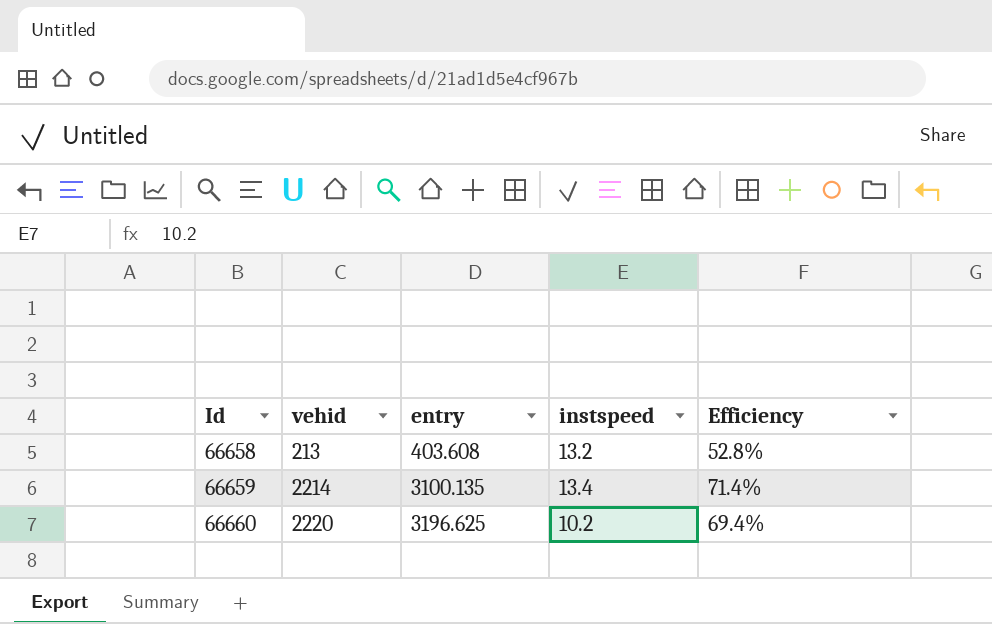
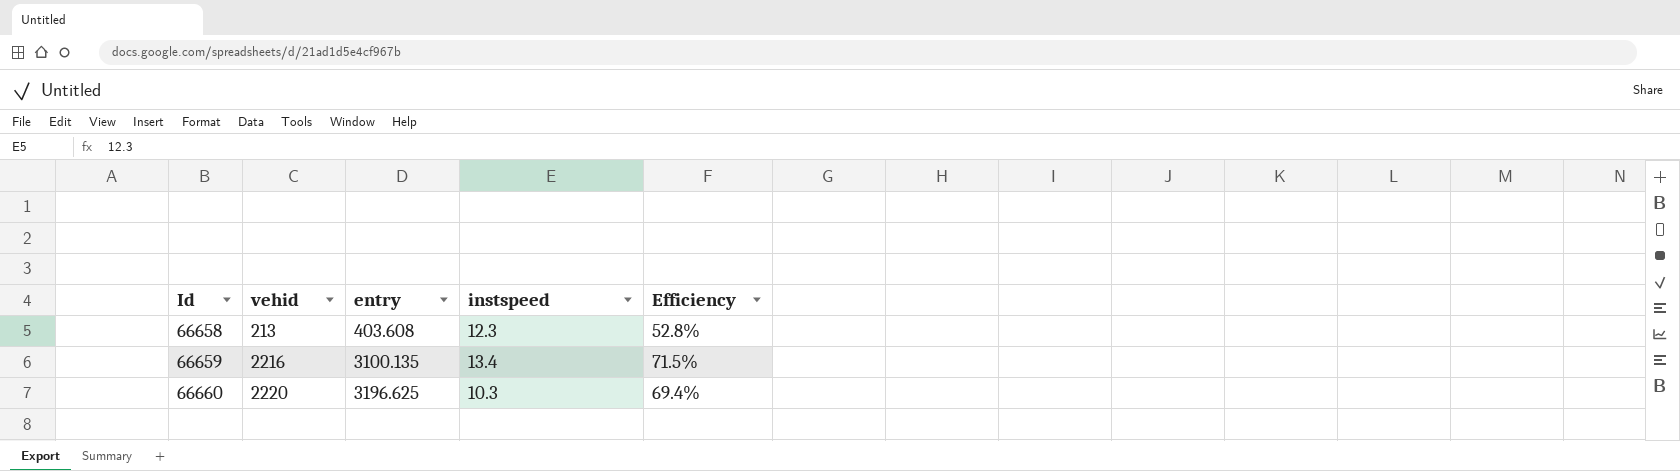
66658 | instspeed: 13.2 -> 12.3
66659 | vehid: 2214 -> 2216
66659 | Efficiency: 71.4% -> 71.5%
66660 | instspeed: 10.2 -> 10.3

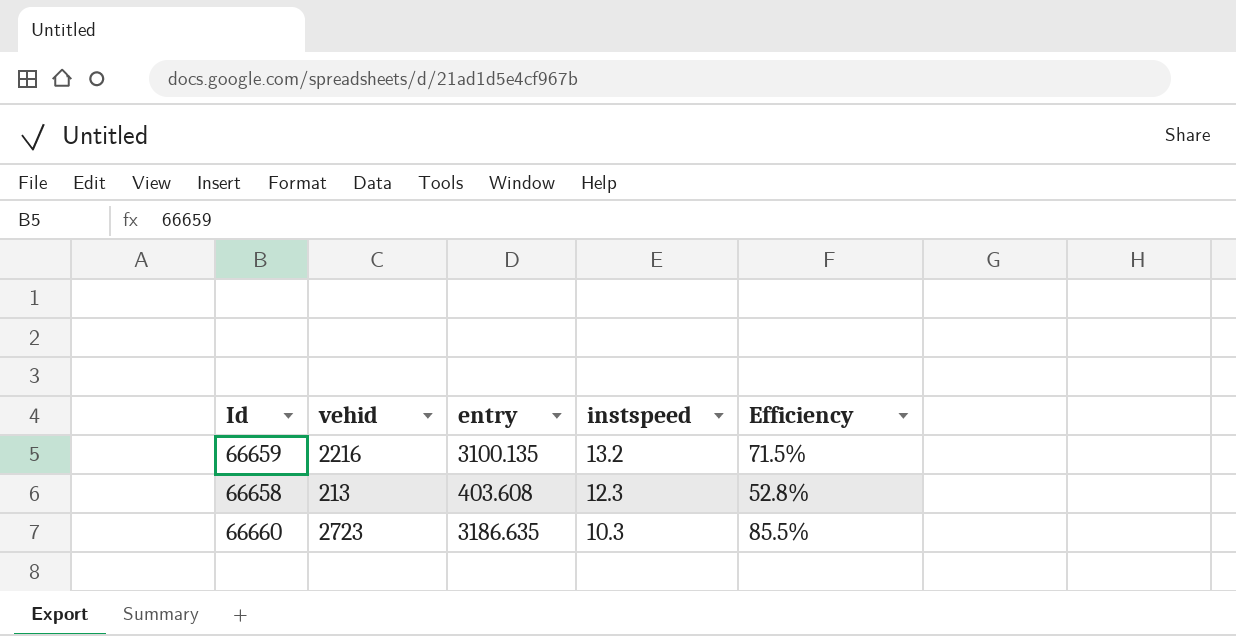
row order: Id ascending -> instspeed descending
66659 | instspeed: 13.4 -> 13.2
66660 | vehid: 2220 -> 2723
66660 | entry: 3196.625 -> 3186.635
66660 | Efficiency: 69.4% -> 85.5%

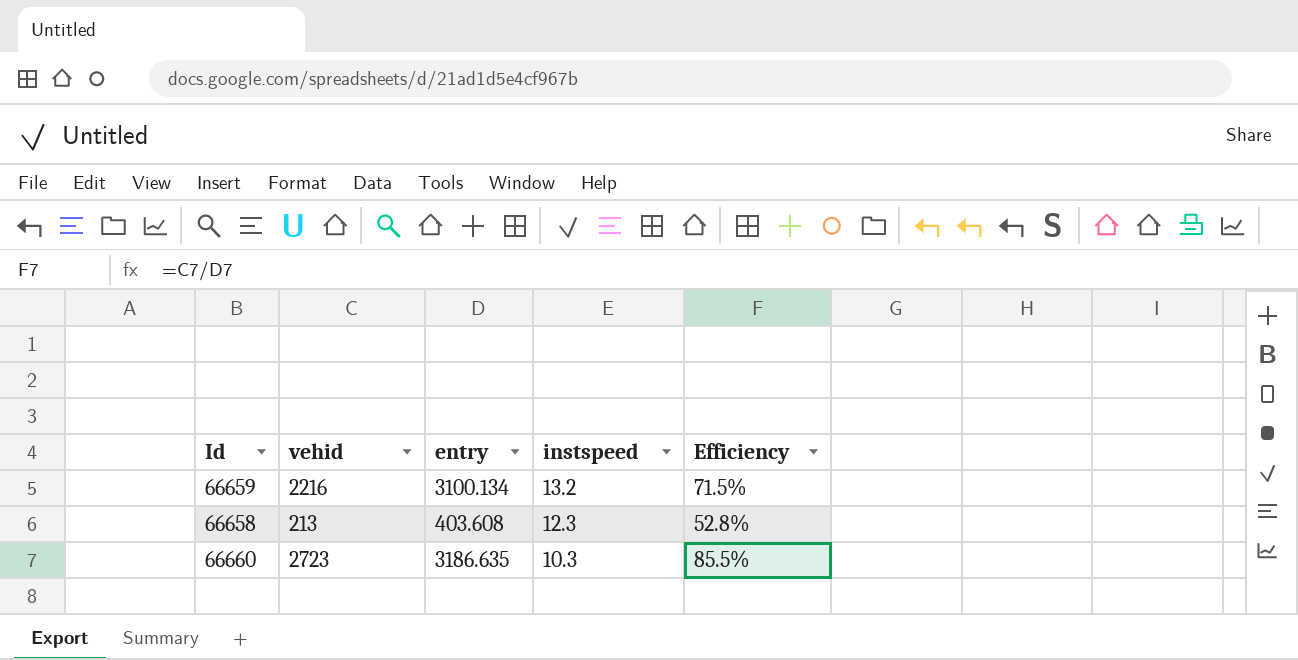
66659 | entry: 3100.135 -> 3100.134

